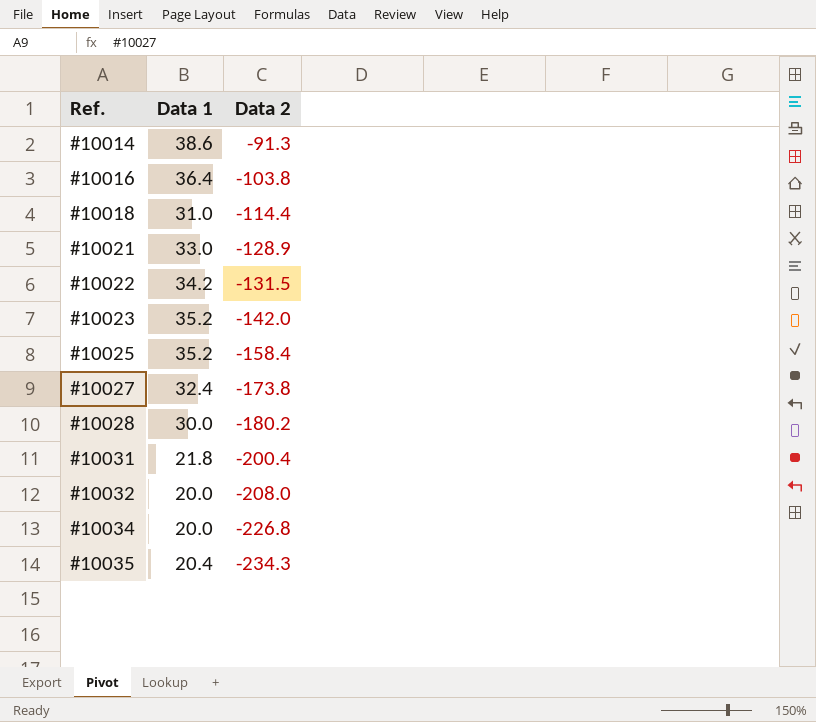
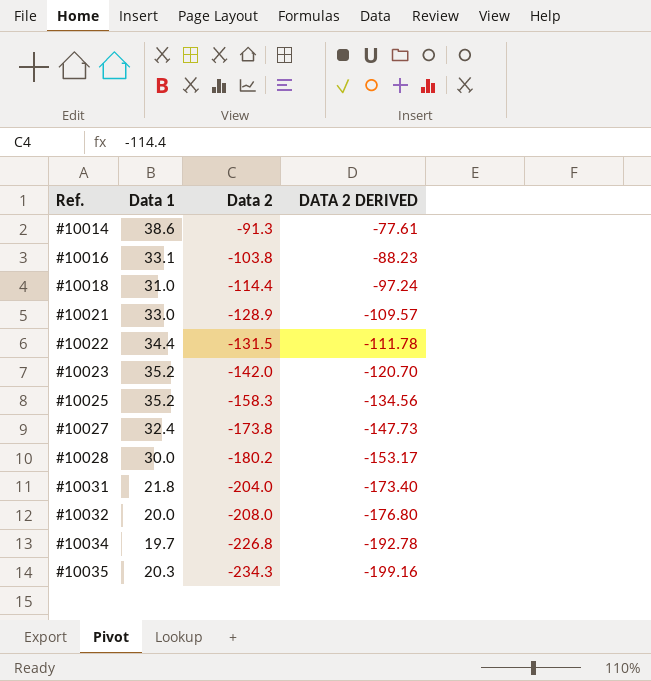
column DATA 2 DERIVED | formula: none -> [Data 2] * 0.85
#10016 | Data 1: 36.4 -> 33.1
#10022 | Data 1: 34.2 -> 34.4
#10025 | Data 2: -158.4 -> -158.3
#10031 | Data 2: -200.4 -> -204.0
#10034 | Data 1: 20.0 -> 19.7
#10035 | Data 1: 20.4 -> 20.3

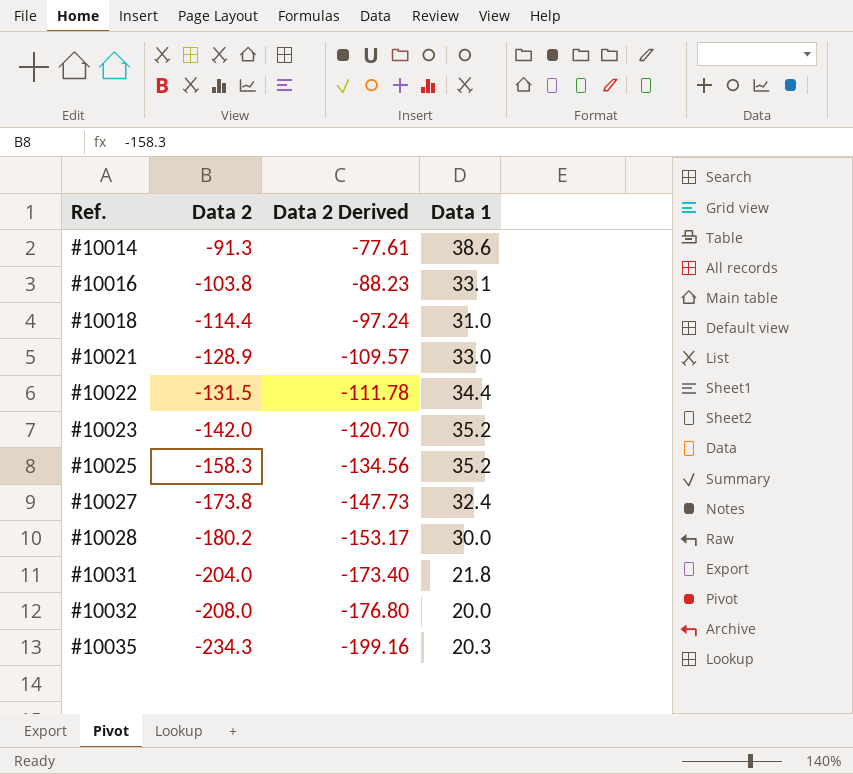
column name: DATA 2 DERIVED -> Data 2 Derived
column Data 1 | position: 2 -> 4
row #10034: 19.7 | -226.8 | -192.78 -> none

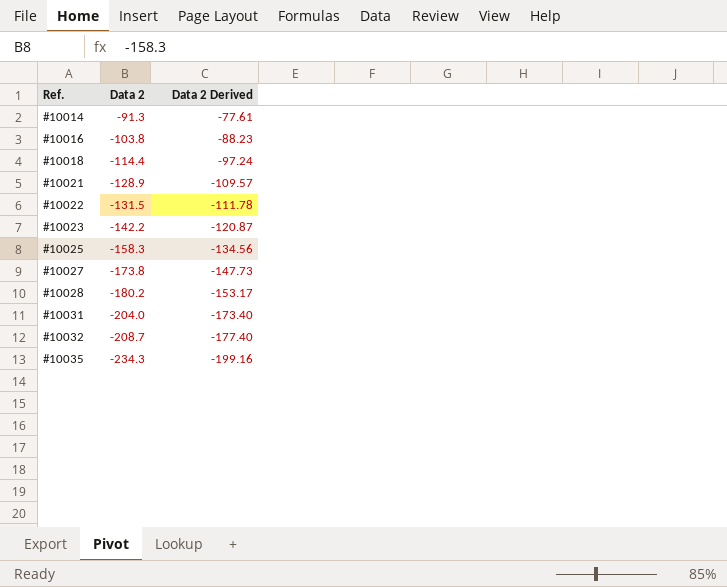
column Data 1 | position: 4 -> none
#10023 | Data 2: -142.0 -> -142.2
#10023 | Data 2 Derived: -120.70 -> -120.87
#10032 | Data 2: -208.0 -> -208.7
#10032 | Data 2 Derived: -176.80 -> -177.40

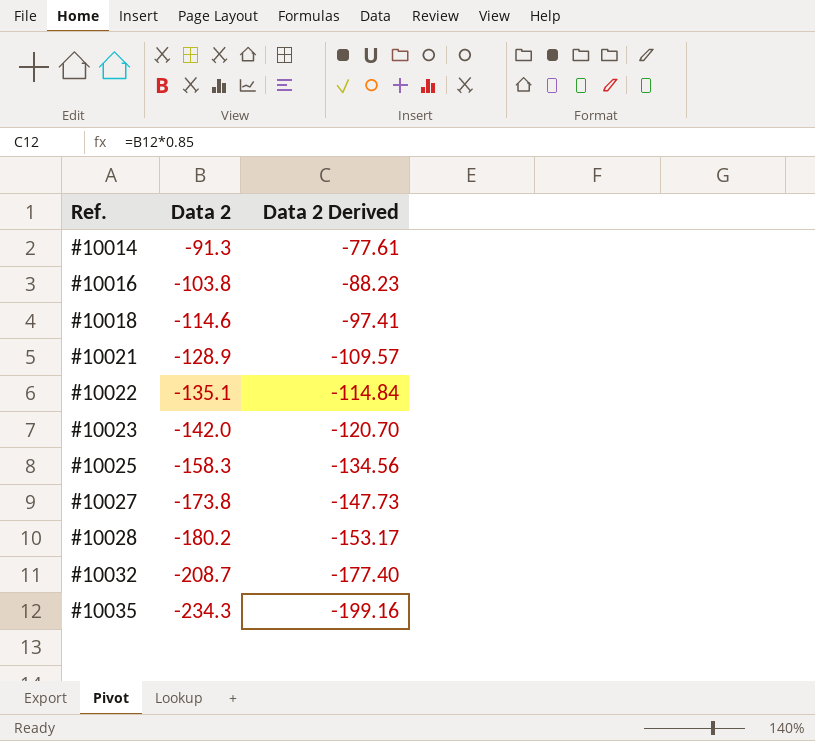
row #10031: -204.0 | -173.40 -> none
#10018 | Data 2: -114.4 -> -114.6
#10018 | Data 2 Derived: -97.24 -> -97.41
#10022 | Data 2: -131.5 -> -135.1
#10022 | Data 2 Derived: -111.78 -> -114.84
#10023 | Data 2: -142.2 -> -142.0
#10023 | Data 2 Derived: -120.87 -> -120.70

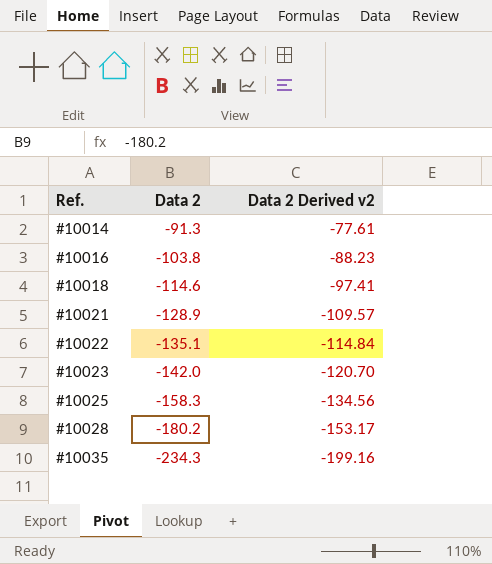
column name: Data 2 Derived -> Data 2 Derived v2
row #10027: -173.8 | -147.73 -> none
row #10032: -208.7 | -177.40 -> none

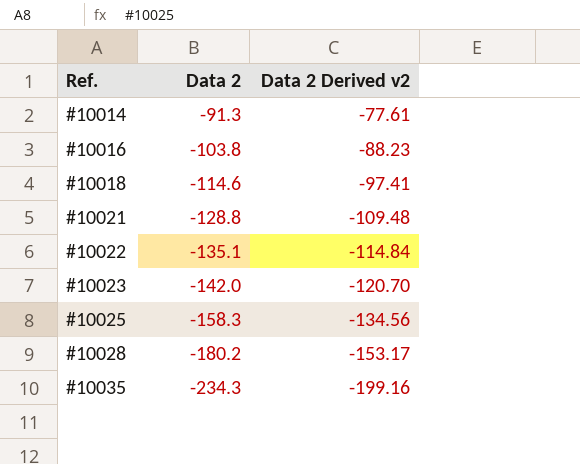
#10021 | Data 2: -128.9 -> -128.8
#10021 | Data 2 Derived v2: -109.57 -> -109.48

